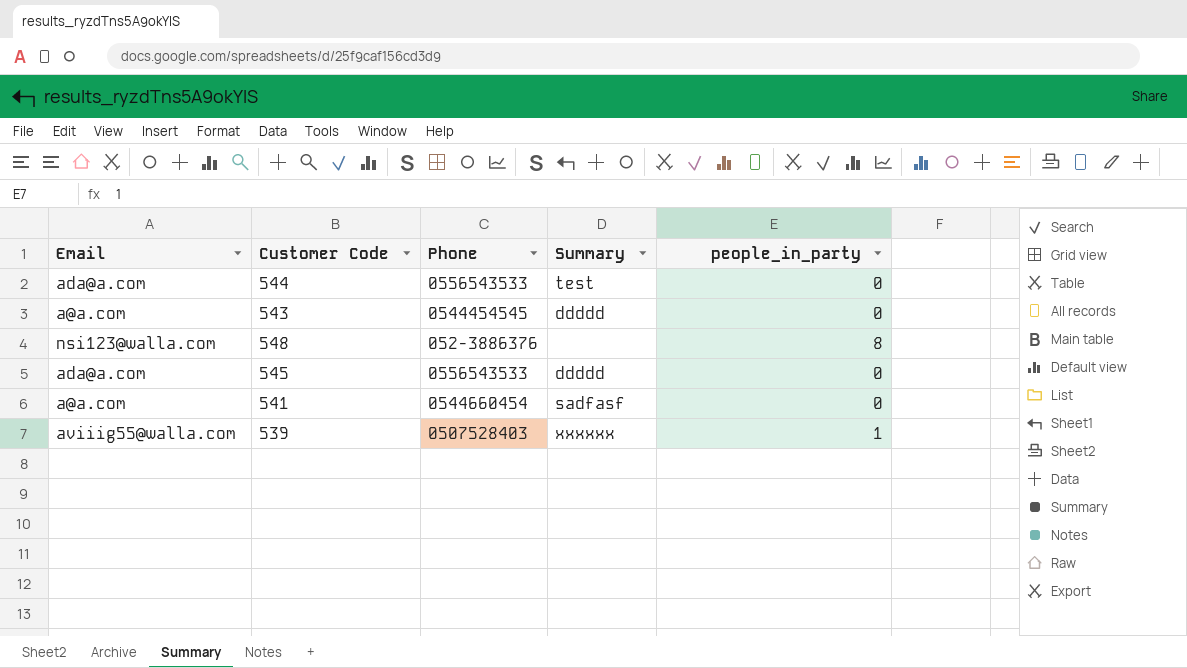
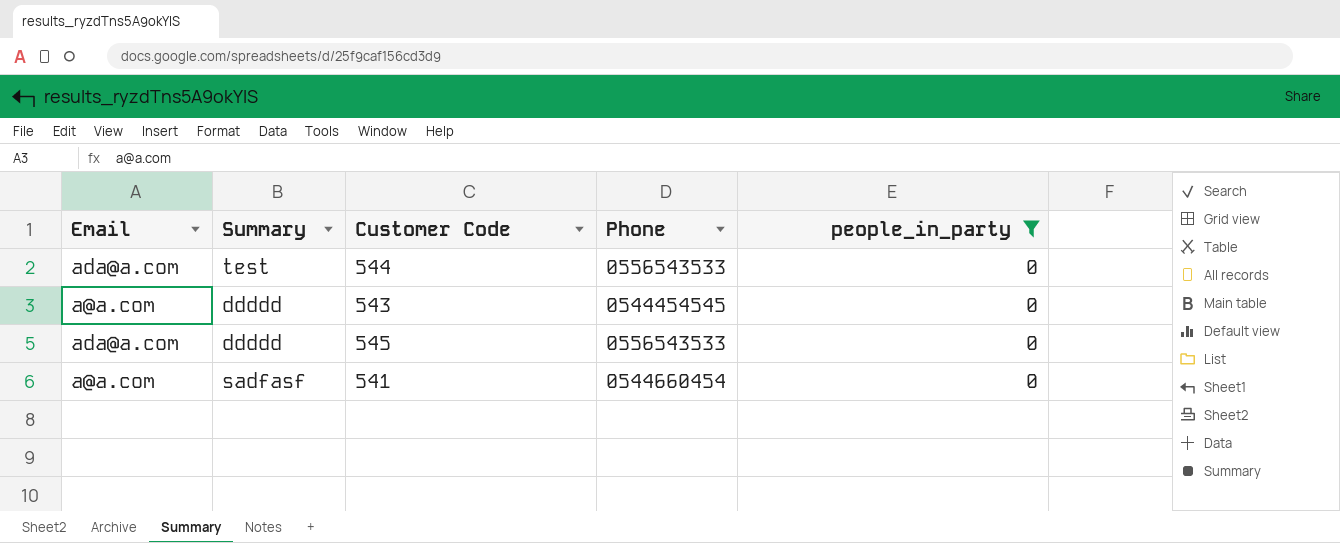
filter: none -> people_in_party = 0
column Summary | position: 4 -> 2

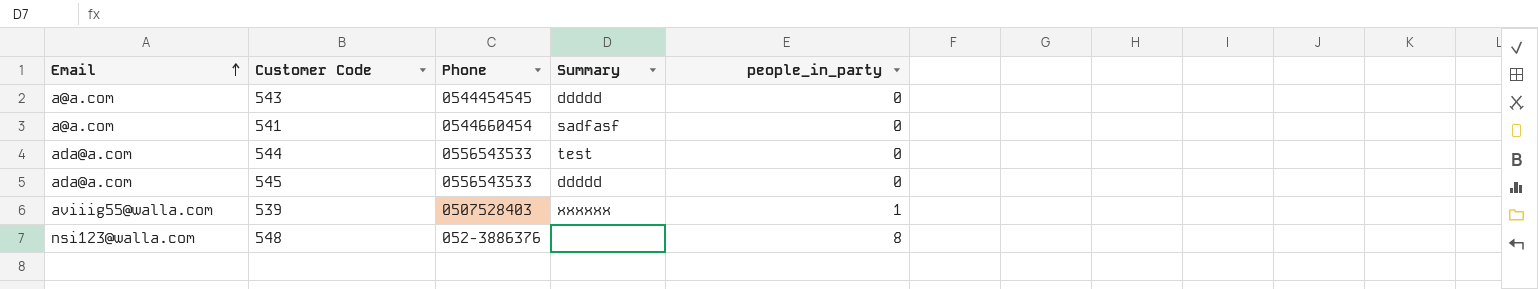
filter: people_in_party = 0 -> none
row order: none -> Email ascending
column Summary | position: 2 -> 4

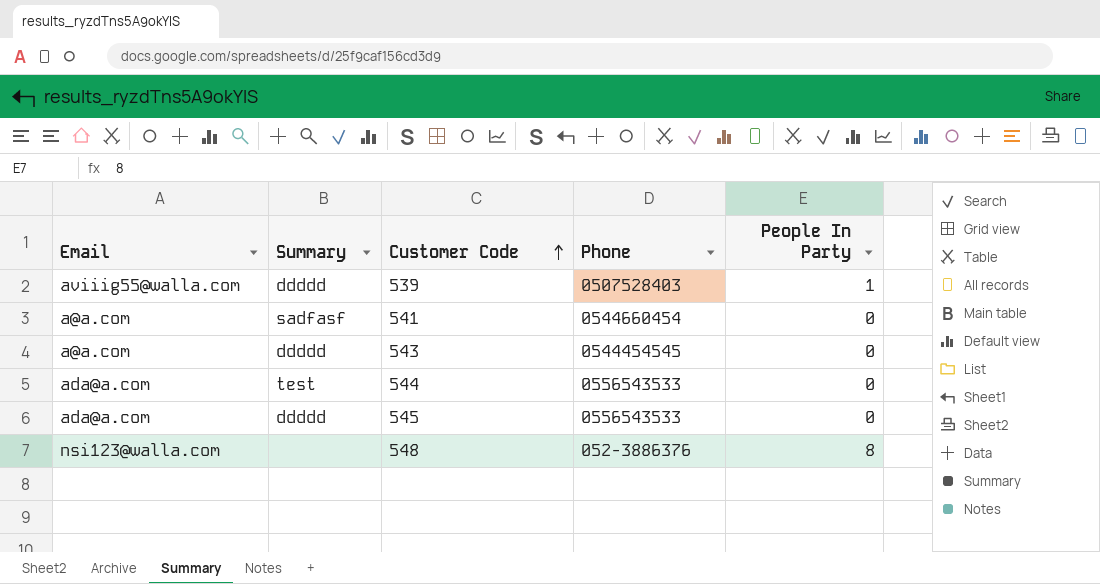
row order: Email ascending -> Customer Code ascending
column Summary | position: 4 -> 2
column name: people_in_party -> People In Party
539 | Summary: xxxxxx -> ddddd

